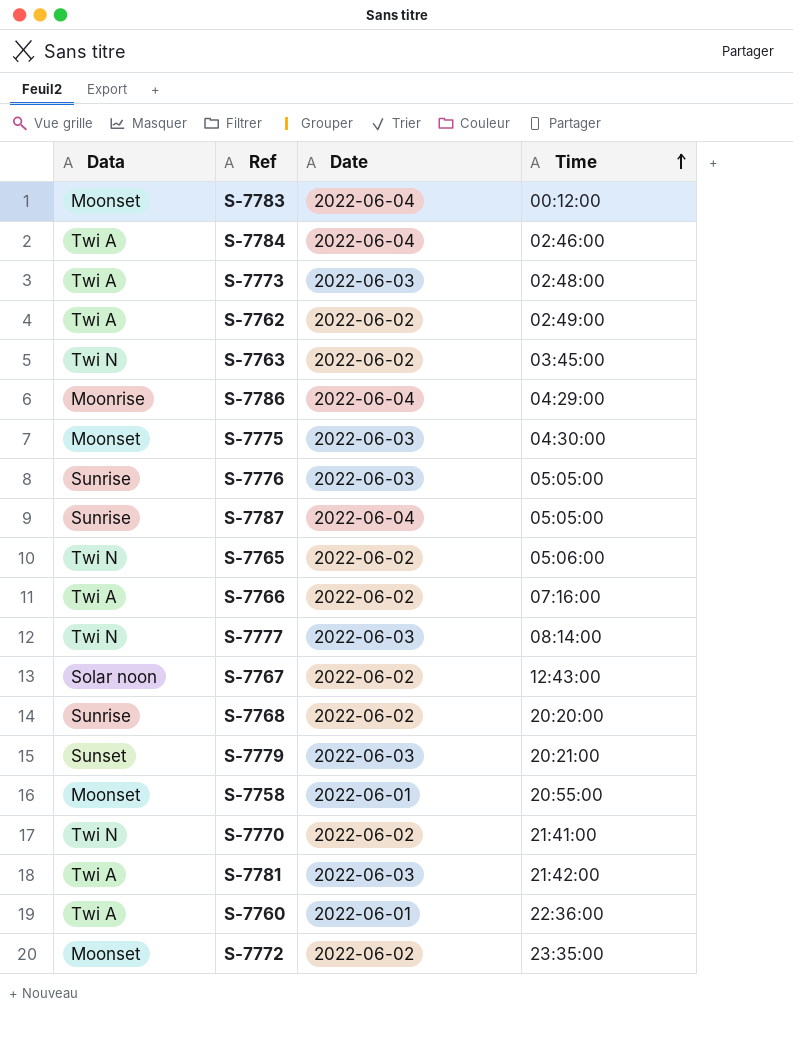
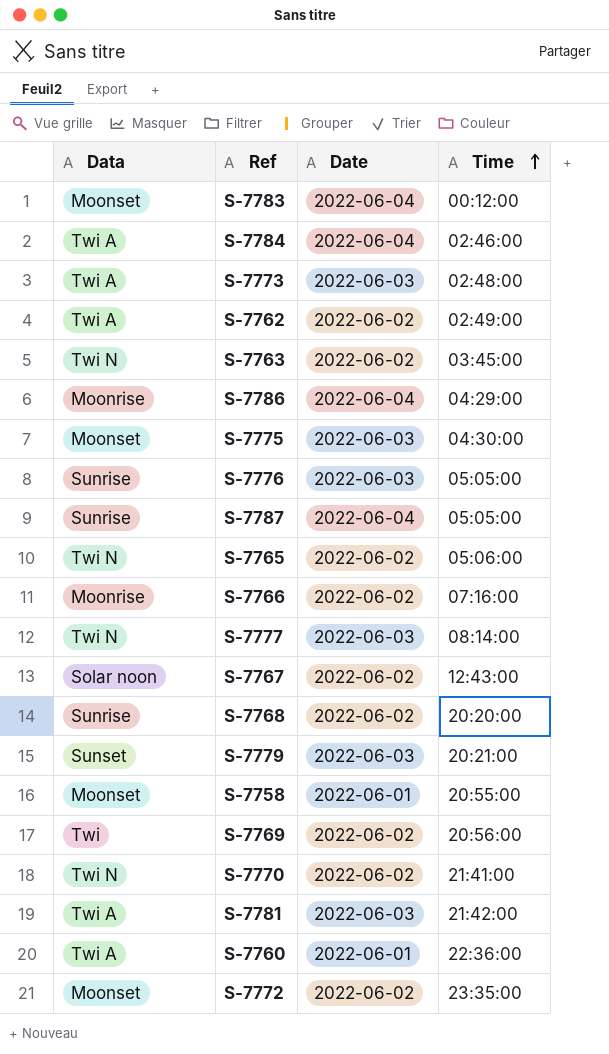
S-7766 | Data: Twi A -> Moonrise
row S-7769: none -> Twi | 2022-06-02 | 20:56:00

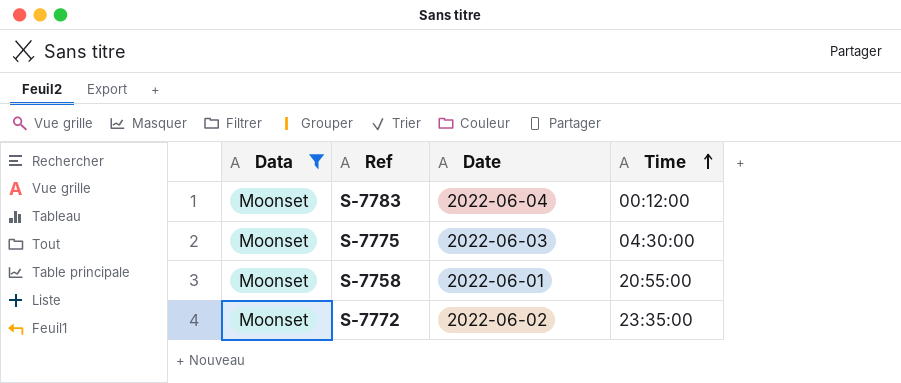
filter: none -> Data = Moonset

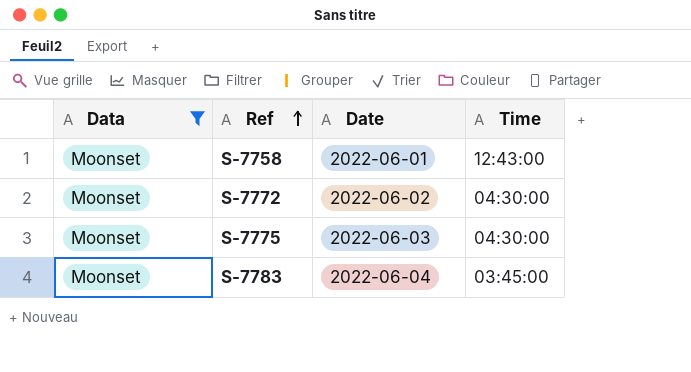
row order: Time ascending -> Ref ascending
S-7758 | Time: 20:55:00 -> 12:43:00
S-7772 | Time: 23:35:00 -> 04:30:00
S-7783 | Time: 00:12:00 -> 03:45:00

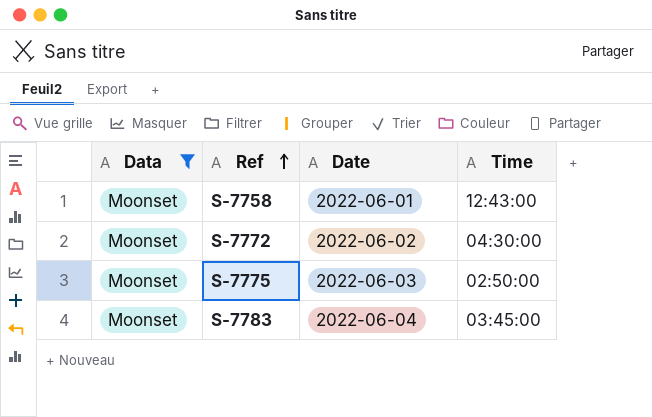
S-7775 | Time: 04:30:00 -> 02:50:00

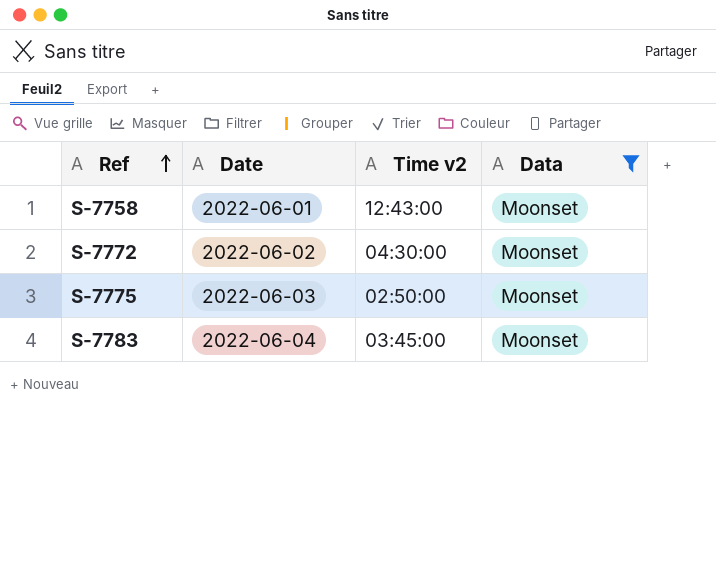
column name: Time -> Time v2
column Data | position: 1 -> 4

